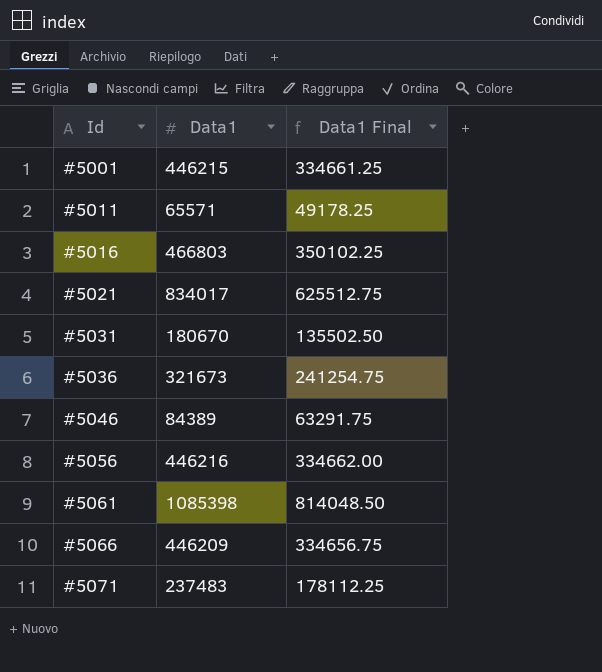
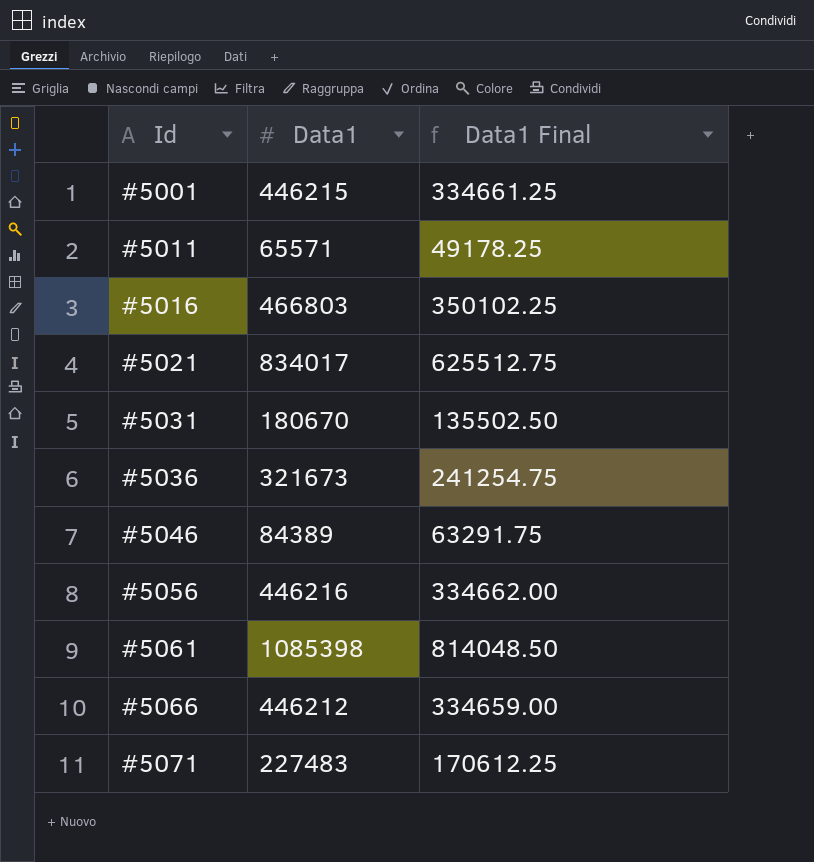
#5066 | Data1: 446209 -> 446212
#5066 | Data1 Final: 334656.75 -> 334659.00
#5071 | Data1: 237483 -> 227483
#5071 | Data1 Final: 178112.25 -> 170612.25

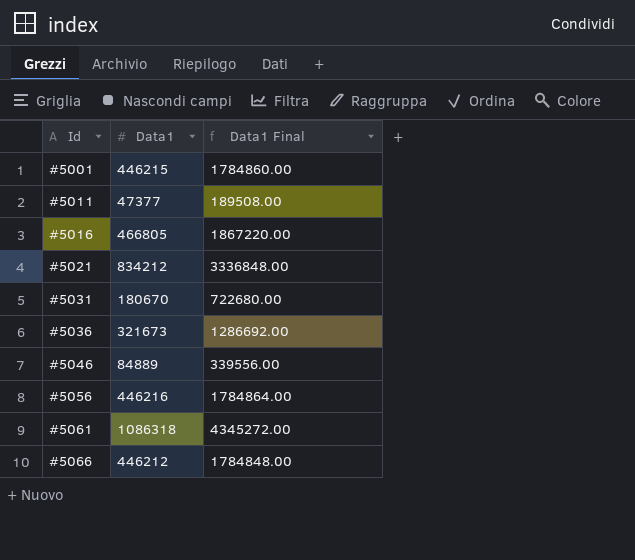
column Data1 Final | formula: [Data1] * 0.75 -> [Data1] * 4
row #5071: 227483 | 170612.25 -> none
#5011 | Data1: 65571 -> 47377
#5016 | Data1: 466803 -> 466805
#5021 | Data1: 834017 -> 834212
#5046 | Data1: 84389 -> 84889
#5061 | Data1: 1085398 -> 1086318

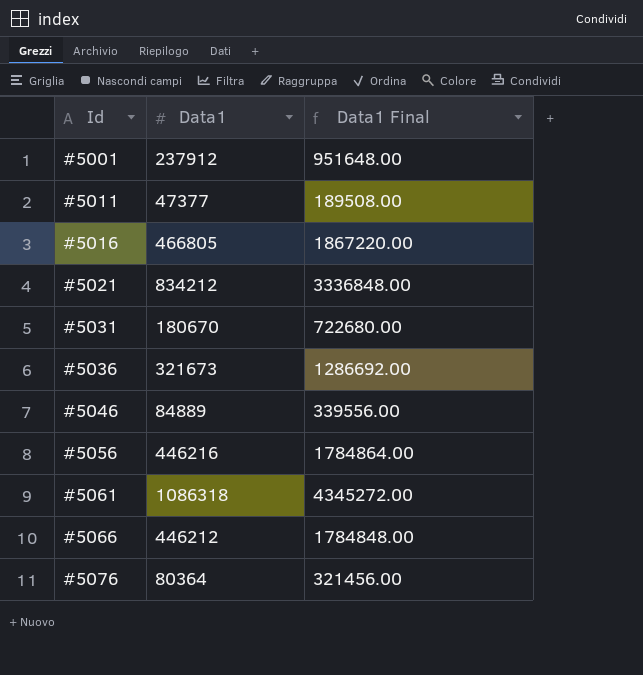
#5001 | Data1: 446215 -> 237912
#5001 | Data1 Final: 1784860.00 -> 951648.00
row #5076: none -> 80364 | 321456.00

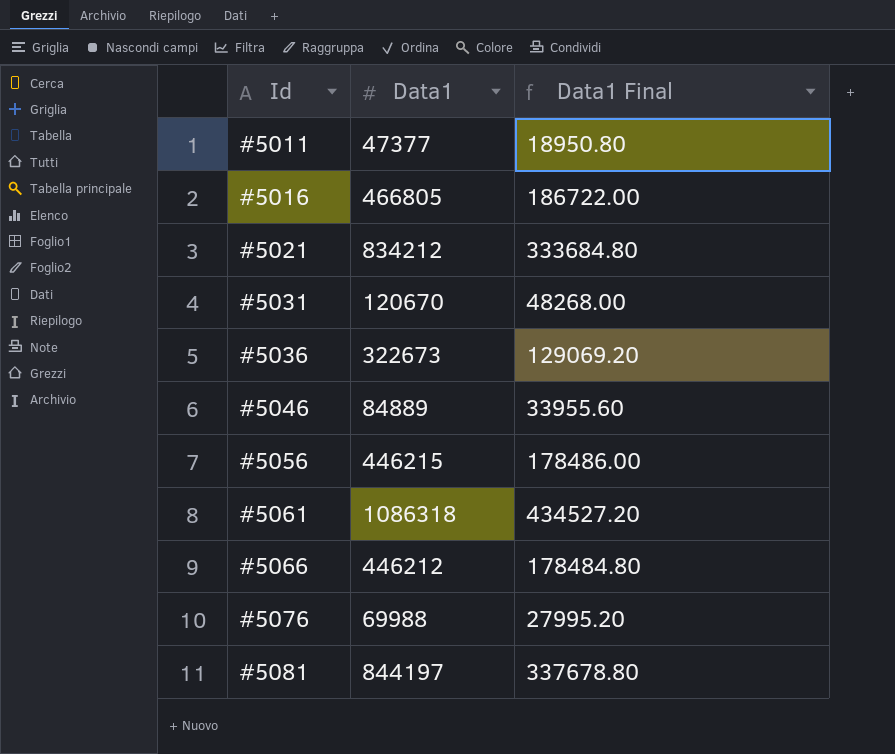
column Data1 Final | formula: [Data1] * 4 -> [Data1] * 0.4
row #5001: 237912 | 951648.00 -> none
#5031 | Data1: 180670 -> 120670
#5036 | Data1: 321673 -> 322673
#5056 | Data1: 446216 -> 446215
#5076 | Data1: 80364 -> 69988
row #5081: none -> 844197 | 337678.80

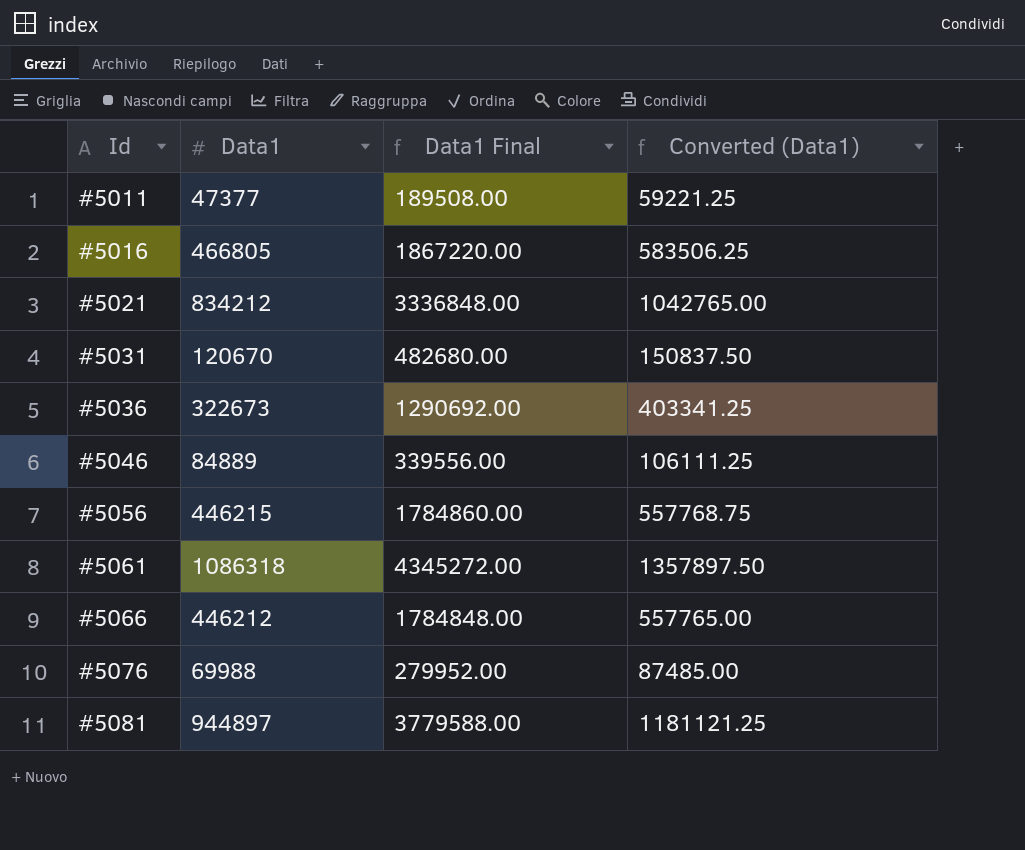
column Data1 Final | formula: [Data1] * 0.4 -> [Data1] * 4
column Converted (Data1) | formula: none -> [Data1] * 1.25
#5081 | Data1: 844197 -> 944897

